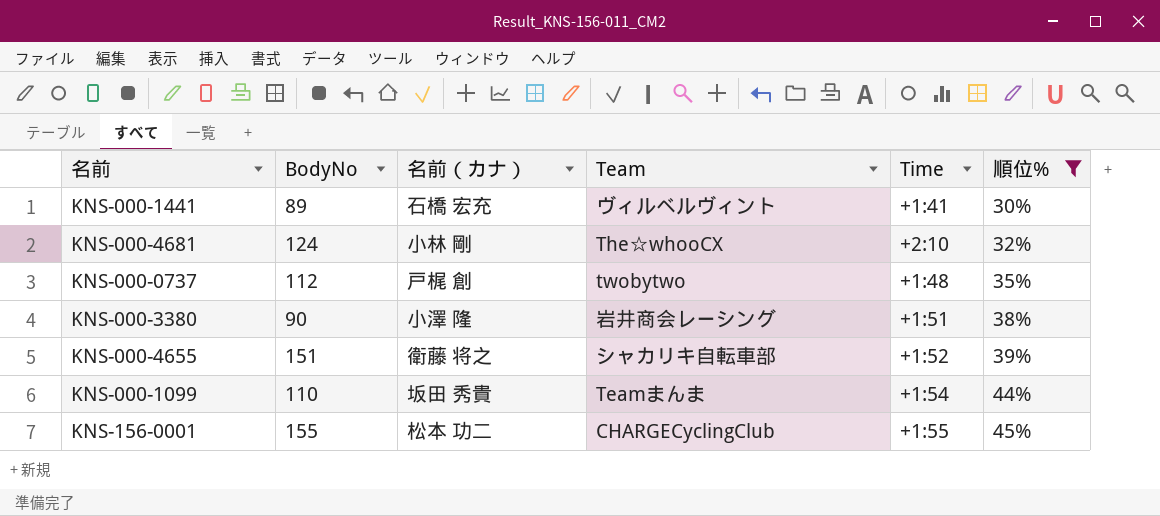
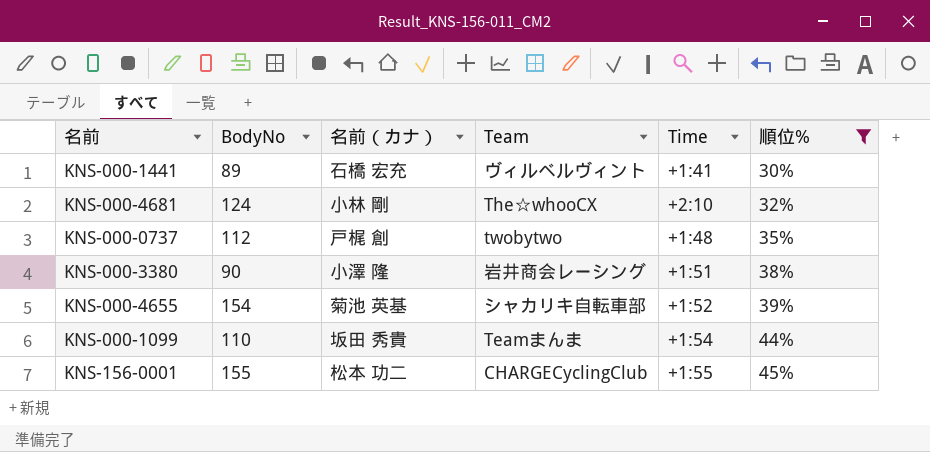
KNS-000-4655 | BodyNo: 151 -> 154
KNS-000-4655 | 名前（カナ）: 衛藤 将之 -> 菊池 英基

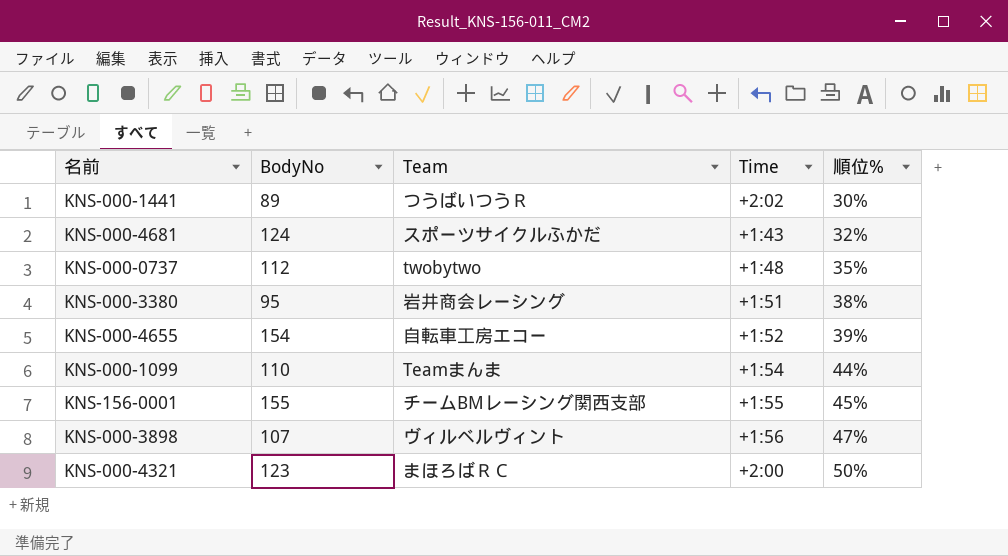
filter: 順位% <= 45% -> none
column 名前（カナ） | position: 3 -> none
KNS-000-1441 | Team: ヴィルベルヴィント -> つうばいつうＲ
KNS-000-1441 | Time: +1:41 -> +2:02
KNS-000-4681 | Team: The☆whooCX -> スポーツサイクルふかだ
KNS-000-4681 | Time: +2:10 -> +1:43
KNS-000-3380 | BodyNo: 90 -> 95
KNS-000-4655 | Team: シャカリキ自転車部 -> 自転車工房エコー
KNS-156-0001 | Team: CHARGECyclingClub -> チームBMレーシング関西支部

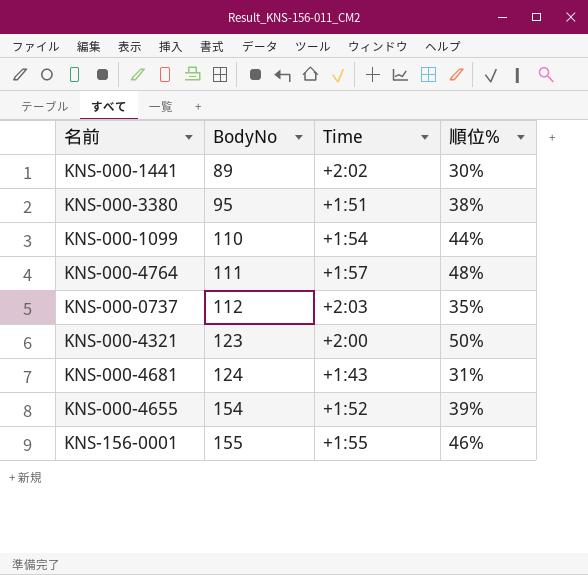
row order: 順位% ascending -> BodyNo ascending
column Team | position: 3 -> none
row KNS-000-3898: 107 | ヴィルベルヴィント | +1:56 | 47% -> none
row KNS-000-4764: none -> 111 | +1:57 | 48%
KNS-000-0737 | Time: +1:48 -> +2:03
KNS-000-4681 | 順位%: 32% -> 31%
KNS-156-0001 | 順位%: 45% -> 46%

